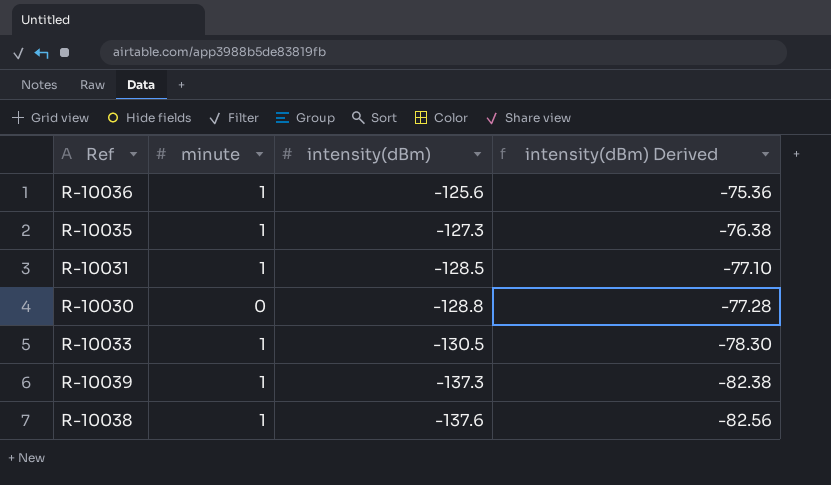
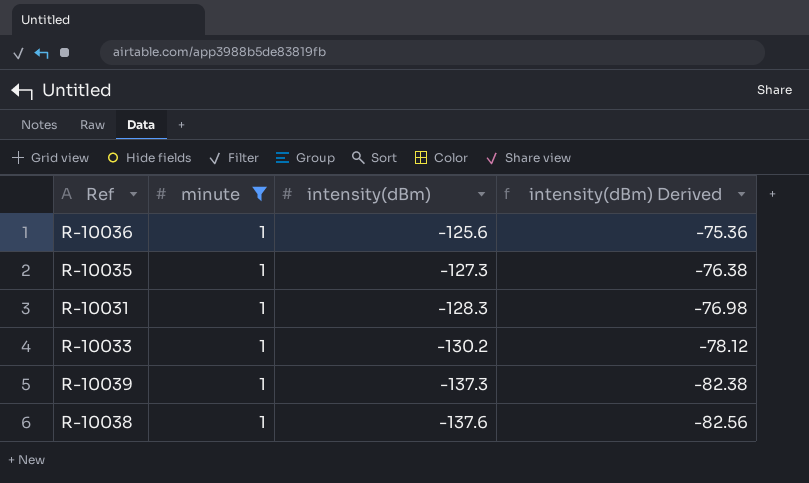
filter: none -> minute = 1
R-10031 | intensity(dBm): -128.5 -> -128.3
R-10031 | intensity(dBm) Derived: -77.10 -> -76.98
R-10033 | intensity(dBm): -130.5 -> -130.2
R-10033 | intensity(dBm) Derived: -78.30 -> -78.12

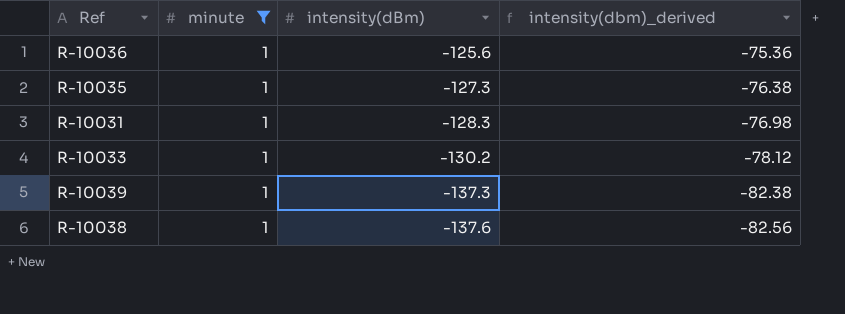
column name: intensity(dBm) Derived -> intensity(dbm)_derived

